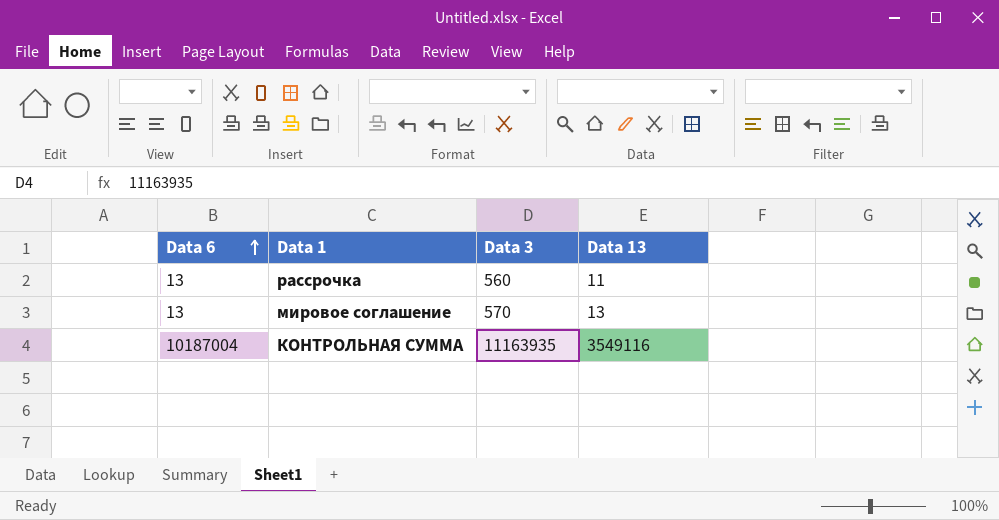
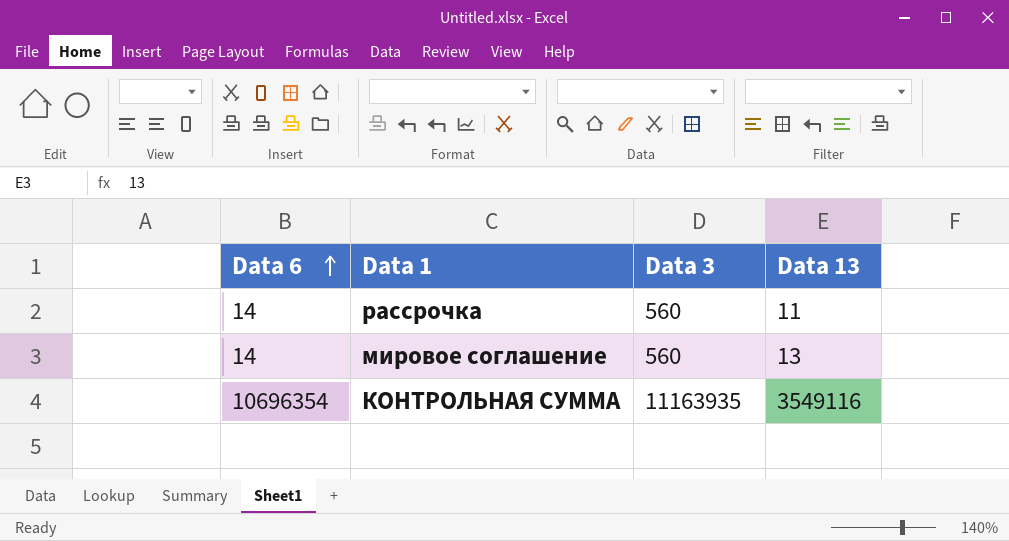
рассрочка | Data 6: 13 -> 14
мировое соглашение | Data 6: 13 -> 14
мировое соглашение | Data 3: 570 -> 560
КОНТРОЛЬНАЯ СУММА | Data 6: 10187004 -> 10696354

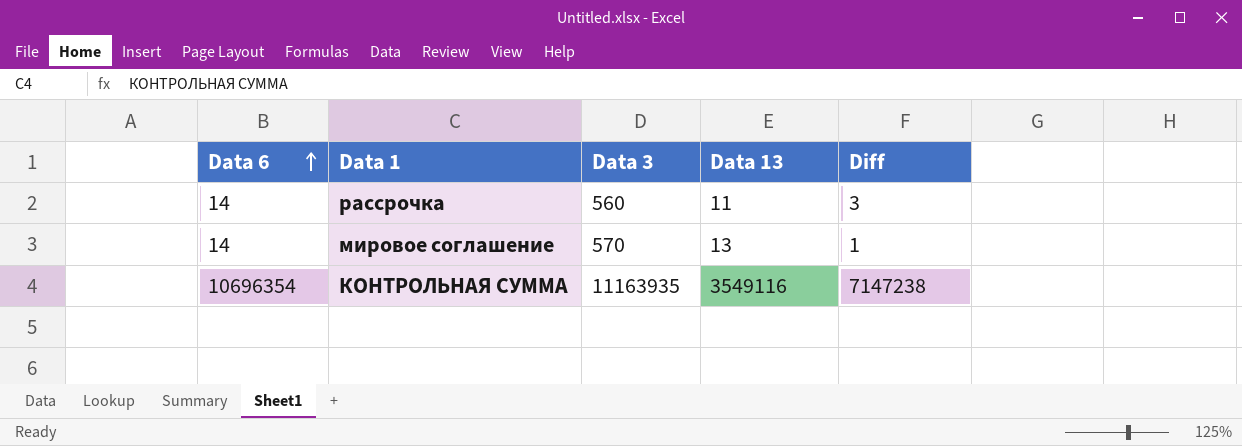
column Diff | formula: none -> [Data 6] - [Data 13]
мировое соглашение | Data 3: 560 -> 570

